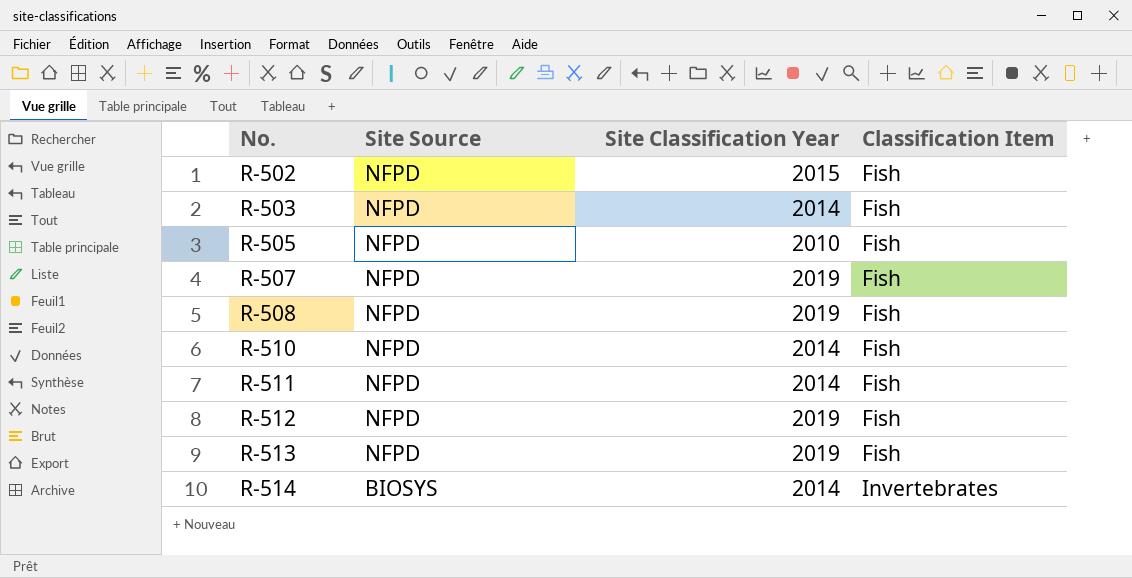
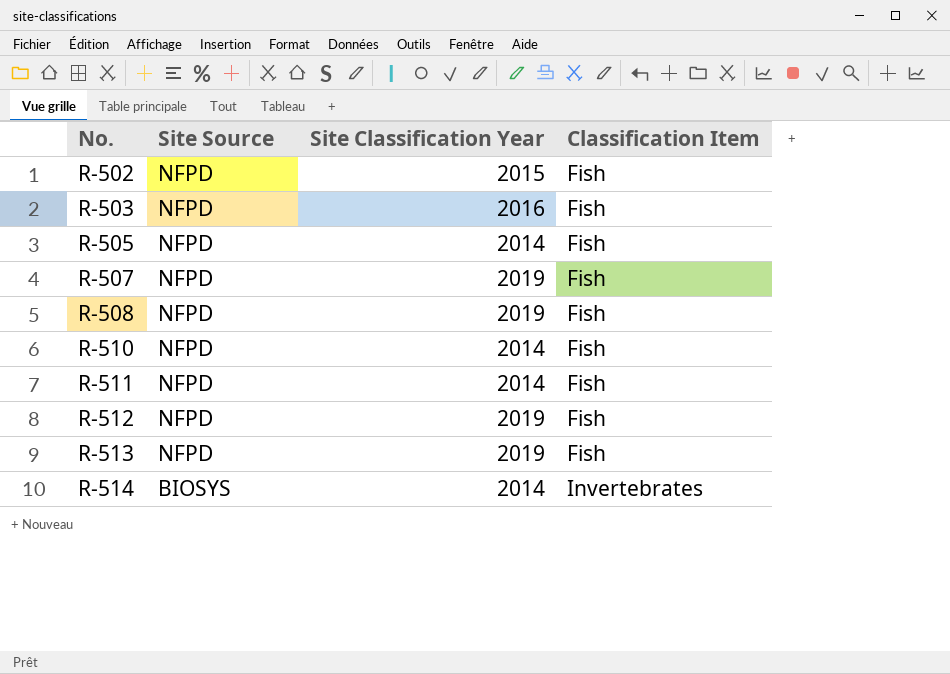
R-503 | Site Classification Year: 2014 -> 2016
R-505 | Site Classification Year: 2010 -> 2014

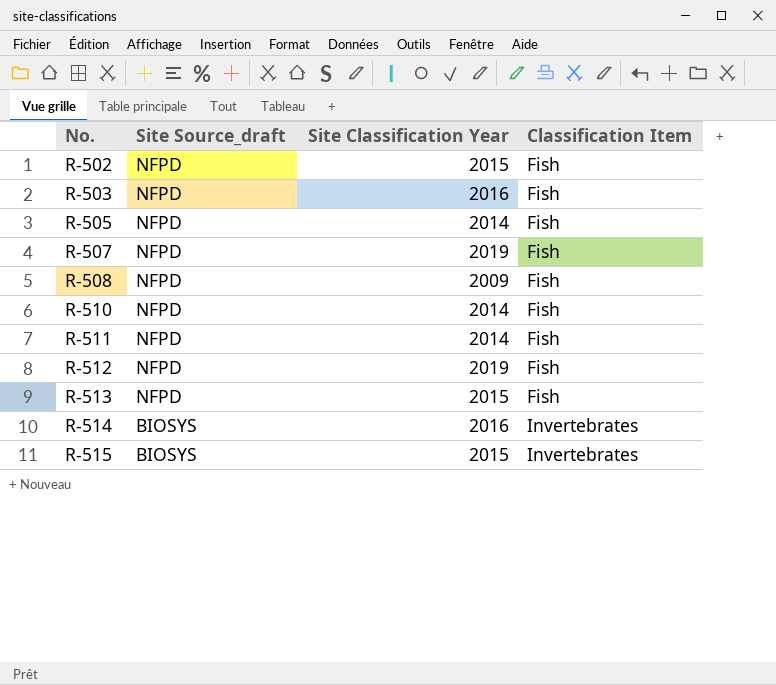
column name: Site Source -> Site Source_draft
R-508 | Site Classification Year: 2019 -> 2009
R-513 | Site Classification Year: 2019 -> 2015
R-514 | Site Classification Year: 2014 -> 2016
row R-515: none -> BIOSYS | 2015 | Invertebrates

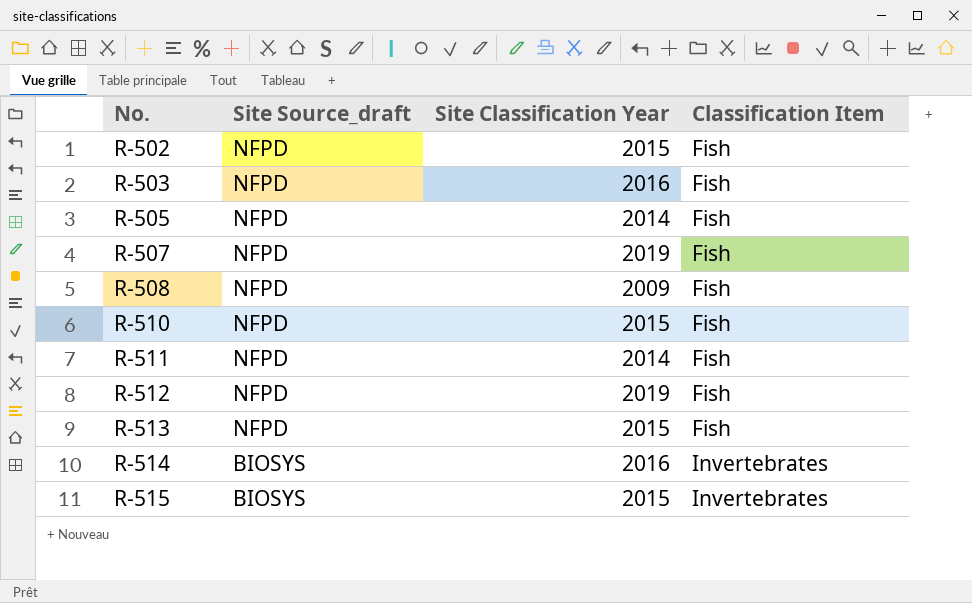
R-510 | Site Classification Year: 2014 -> 2015

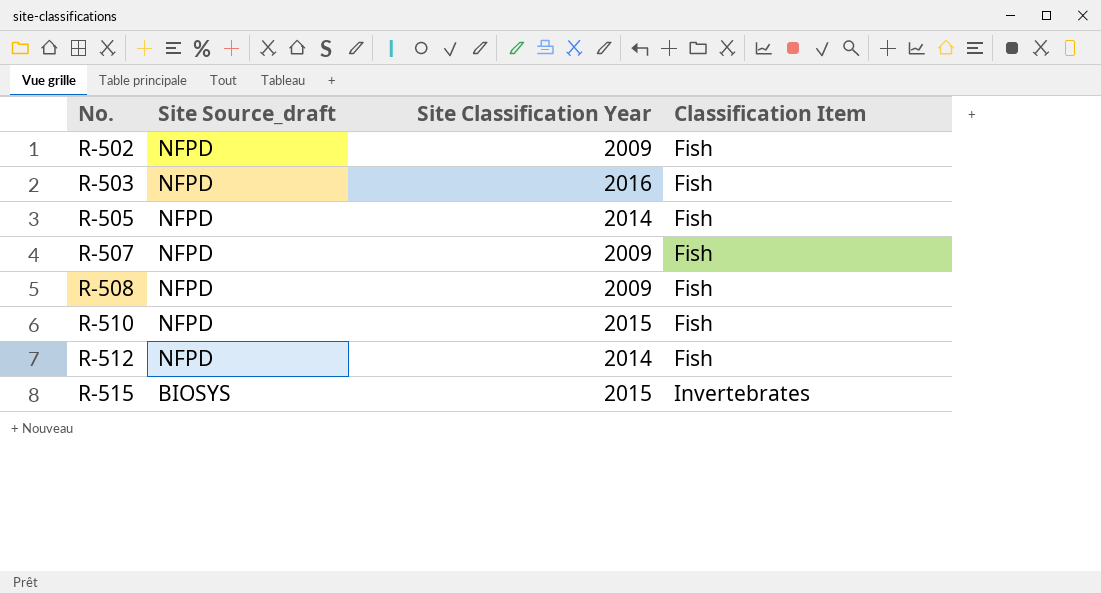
row R-511: NFPD | 2014 | Fish -> none
row R-513: NFPD | 2015 | Fish -> none
row R-514: BIOSYS | 2016 | Invertebrates -> none
R-502 | Site Classification Year: 2015 -> 2009
R-507 | Site Classification Year: 2019 -> 2009
R-512 | Site Classification Year: 2019 -> 2014

